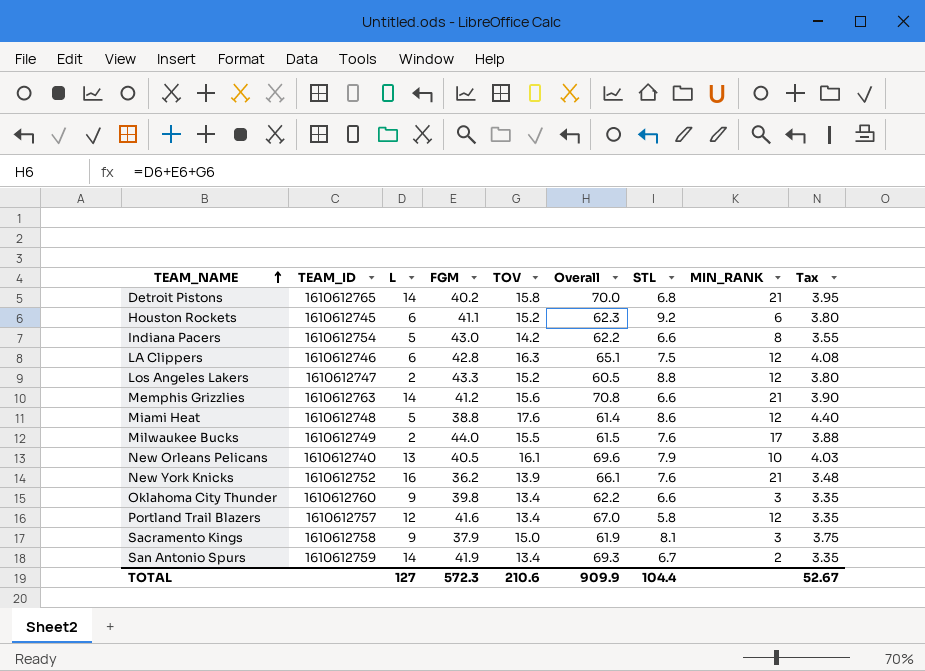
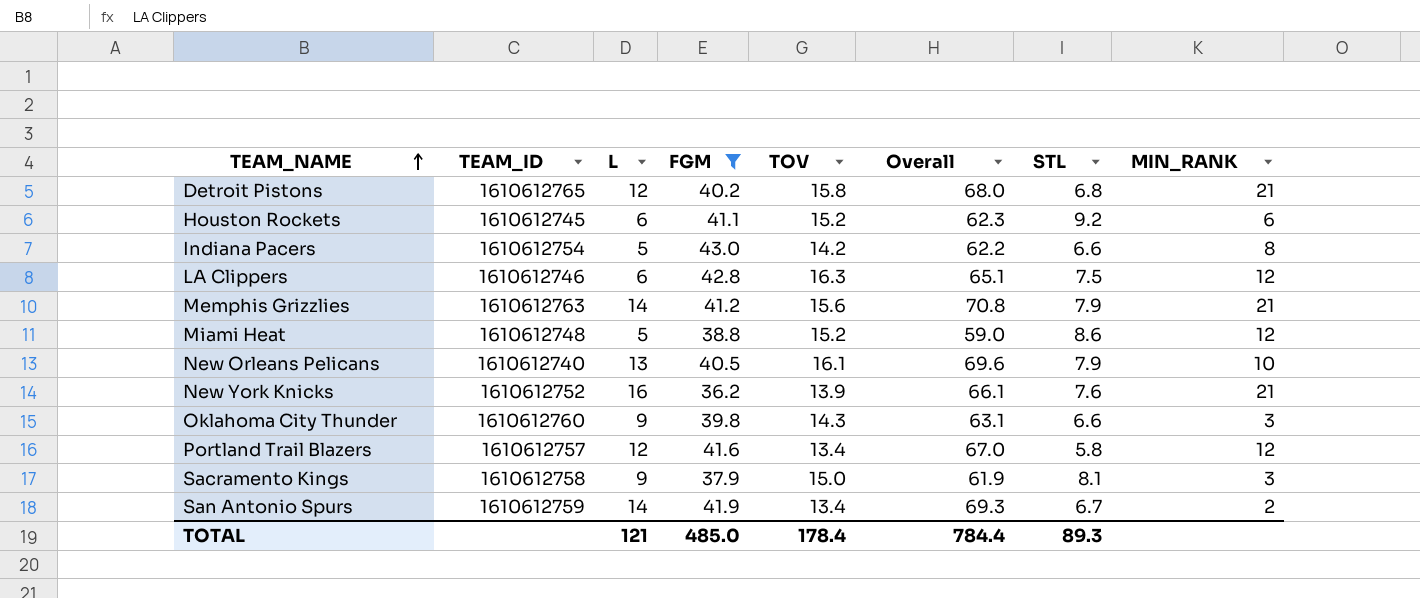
filter: none -> FGM <= 43.0
column Tax | formula: [TOV] * 0.25 -> none
Detroit Pistons | L: 14 -> 12
Detroit Pistons | Overall: 70.0 -> 68.0
Memphis Grizzlies | STL: 6.6 -> 7.9
Miami Heat | TOV: 17.6 -> 15.2
Miami Heat | Overall: 61.4 -> 59.0
Oklahoma City Thunder | TOV: 13.4 -> 14.3
Oklahoma City Thunder | Overall: 62.2 -> 63.1
TOTAL | L: 127 -> 121
TOTAL | FGM: 572.3 -> 485.0
TOTAL | TOV: 210.6 -> 178.4
TOTAL | Overall: 909.9 -> 784.4
TOTAL | STL: 104.4 -> 89.3

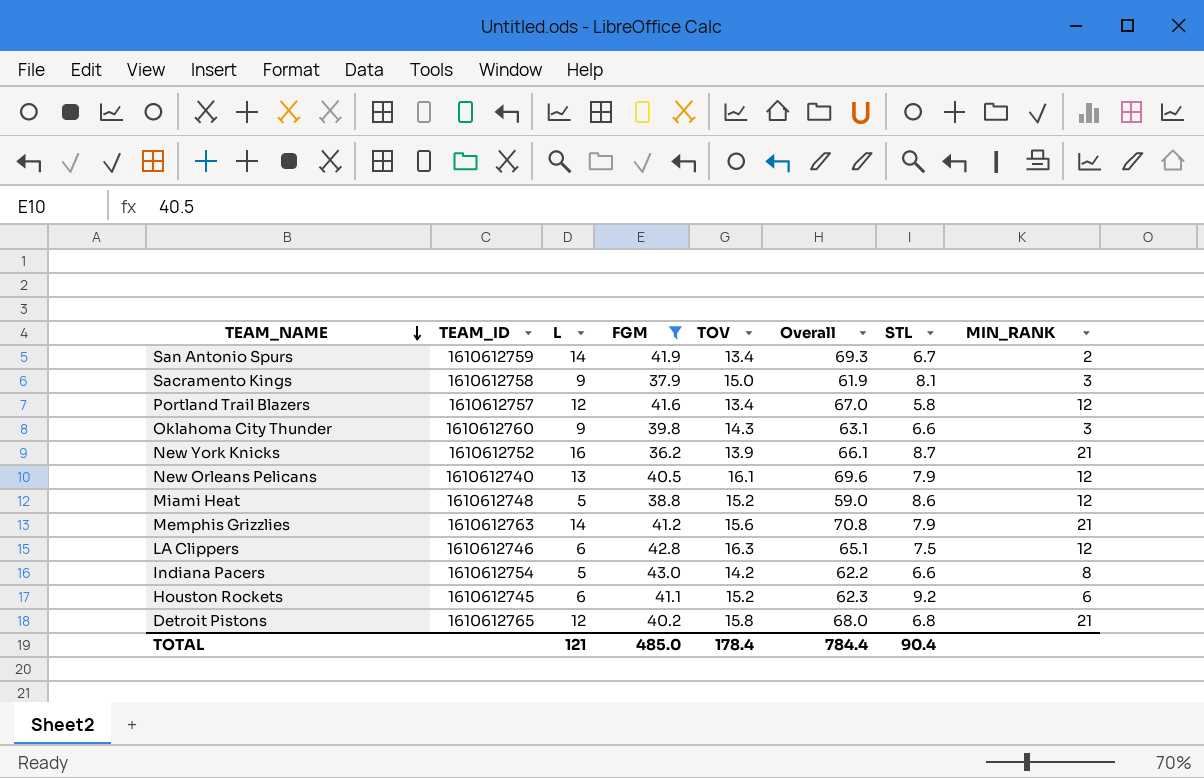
row order: TEAM_NAME ascending -> TEAM_NAME descending
New York Knicks | STL: 7.6 -> 8.7
New Orleans Pelicans | MIN_RANK: 10 -> 12
TOTAL | STL: 89.3 -> 90.4

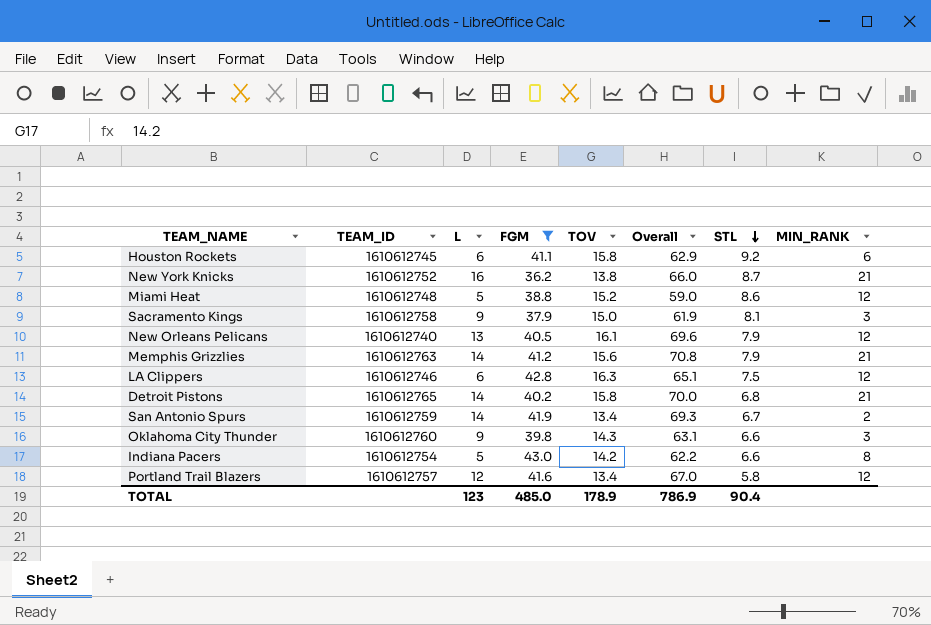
row order: TEAM_NAME descending -> STL descending
Houston Rockets | TOV: 15.2 -> 15.8
Houston Rockets | Overall: 62.3 -> 62.9
New York Knicks | TOV: 13.9 -> 13.8
New York Knicks | Overall: 66.1 -> 66.0
Detroit Pistons | L: 12 -> 14
Detroit Pistons | Overall: 68.0 -> 70.0
TOTAL | L: 121 -> 123
TOTAL | TOV: 178.4 -> 178.9
TOTAL | Overall: 784.4 -> 786.9

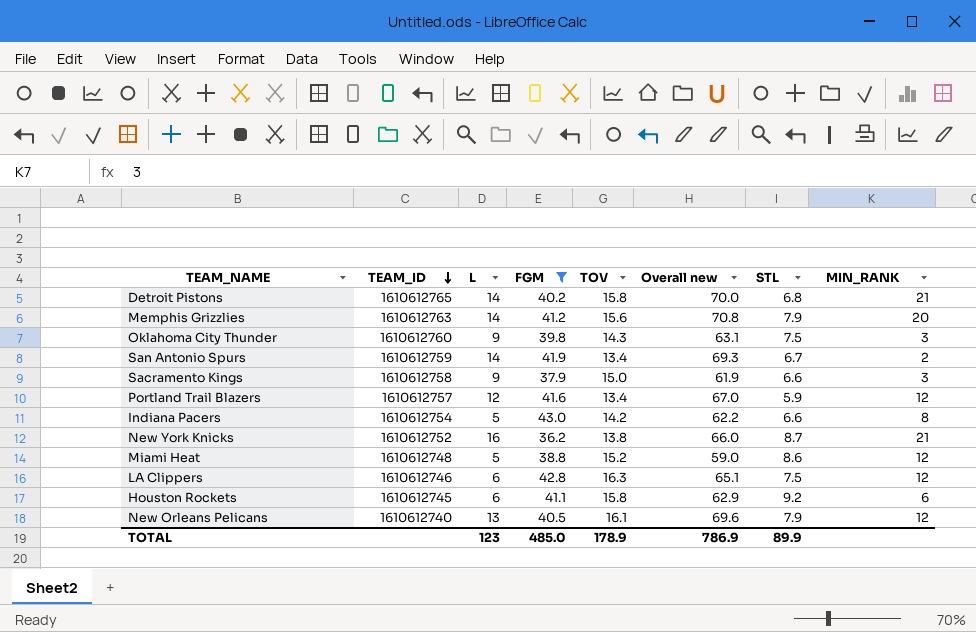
row order: STL descending -> TEAM_ID descending
column name: Overall -> Overall new
Memphis Grizzlies | MIN_RANK: 21 -> 20
Oklahoma City Thunder | STL: 6.6 -> 7.5
Sacramento Kings | STL: 8.1 -> 6.6
Portland Trail Blazers | STL: 5.8 -> 5.9
TOTAL | STL: 90.4 -> 89.9

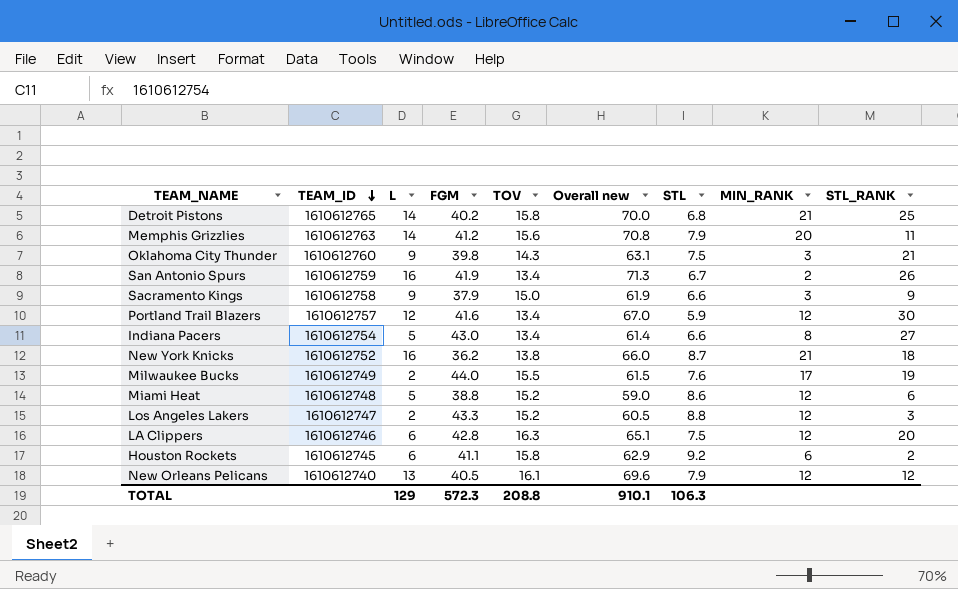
filter: FGM <= 43.0 -> none
column STL_RANK | position: none -> 9
San Antonio Spurs | L: 14 -> 16
San Antonio Spurs | Overall new: 69.3 -> 71.3
Indiana Pacers | TOV: 14.2 -> 13.4
Indiana Pacers | Overall new: 62.2 -> 61.4
TOTAL | L: 123 -> 129
TOTAL | FGM: 485.0 -> 572.3
TOTAL | TOV: 178.9 -> 208.8
TOTAL | Overall new: 786.9 -> 910.1
TOTAL | STL: 89.9 -> 106.3

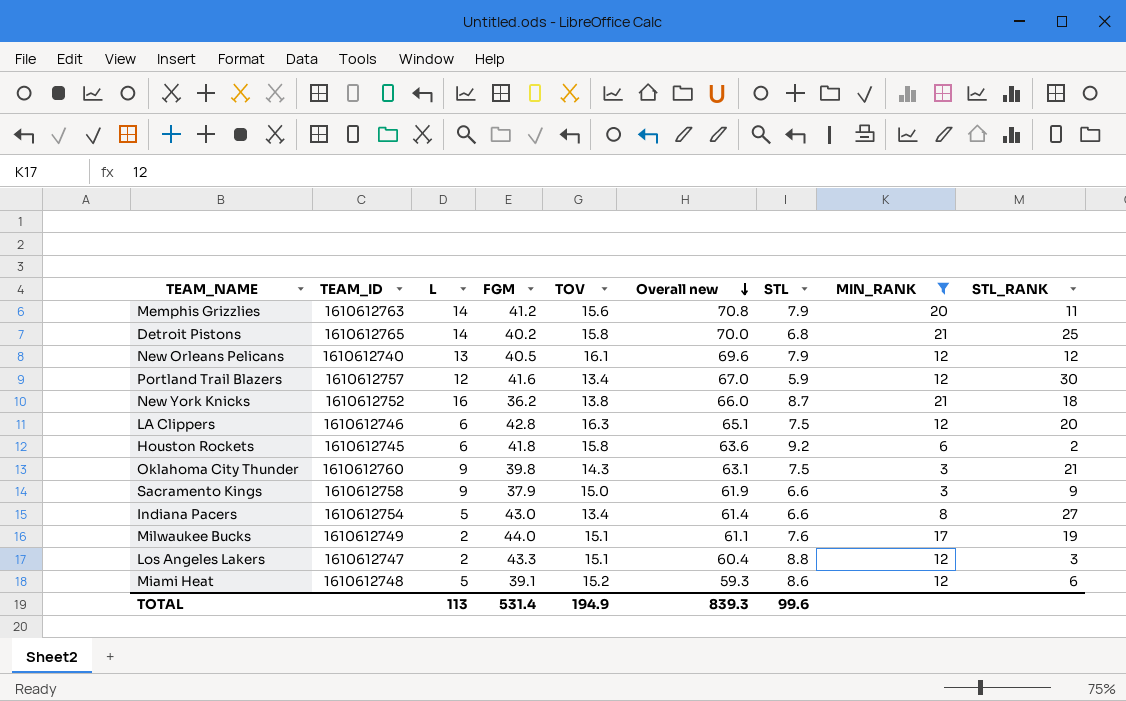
filter: none -> MIN_RANK != 2
row order: TEAM_ID descending -> Overall new descending
Houston Rockets | FGM: 41.1 -> 41.8
Houston Rockets | Overall new: 62.9 -> 63.6
Milwaukee Bucks | TOV: 15.5 -> 15.1
Milwaukee Bucks | Overall new: 61.5 -> 61.1
Los Angeles Lakers | TOV: 15.2 -> 15.1
Los Angeles Lakers | Overall new: 60.5 -> 60.4
Miami Heat | FGM: 38.8 -> 39.1
Miami Heat | Overall new: 59.0 -> 59.3
TOTAL | L: 129 -> 113
TOTAL | FGM: 572.3 -> 531.4
TOTAL | TOV: 208.8 -> 194.9
TOTAL | Overall new: 910.1 -> 839.3
TOTAL | STL: 106.3 -> 99.6

